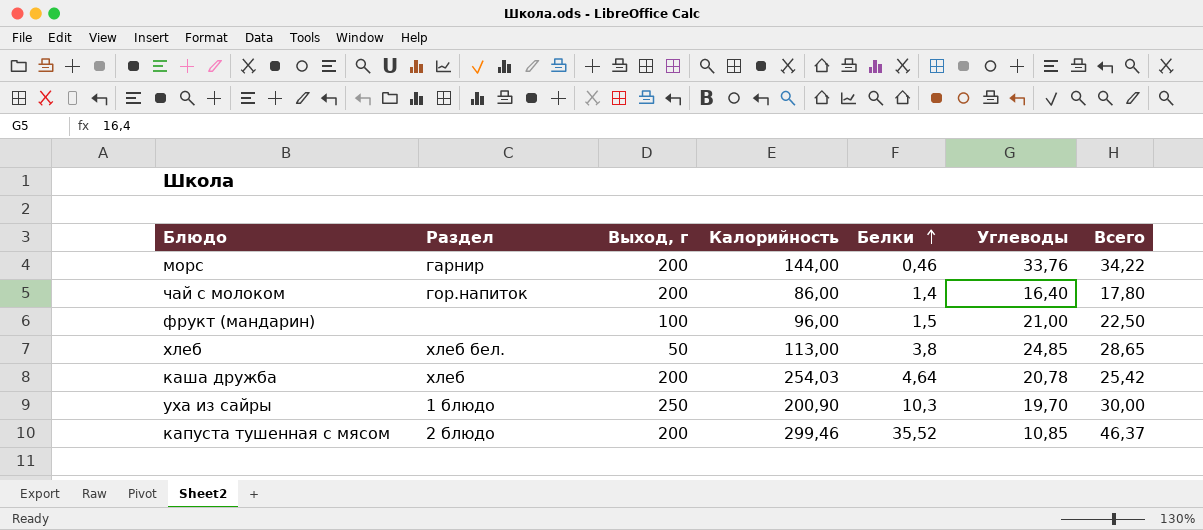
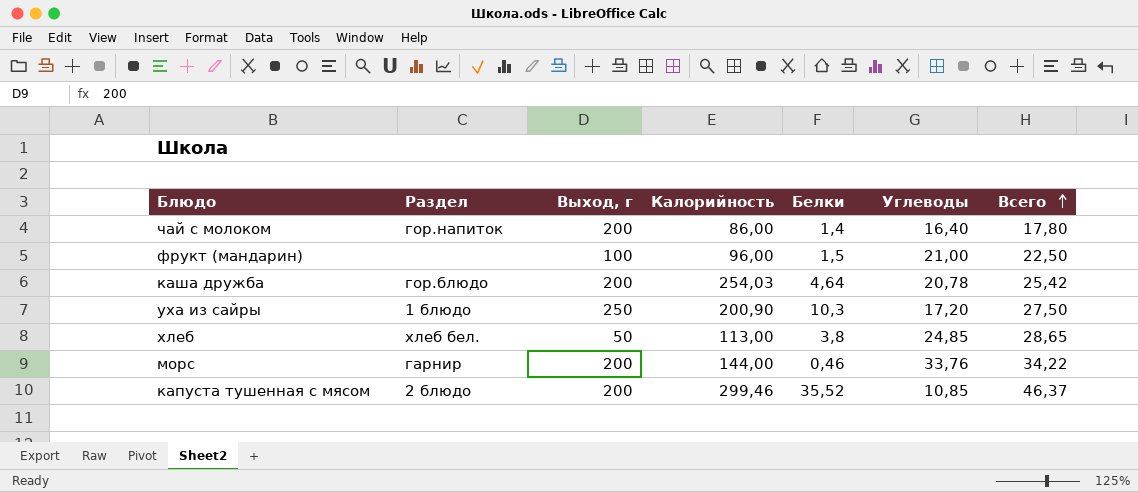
row order: Белки ascending -> Всего ascending
каша дружба | Раздел: хлеб -> гор.блюдо
уха из сайры | Углеводы: 19,70 -> 17,20
уха из сайры | Всего: 30,00 -> 27,50

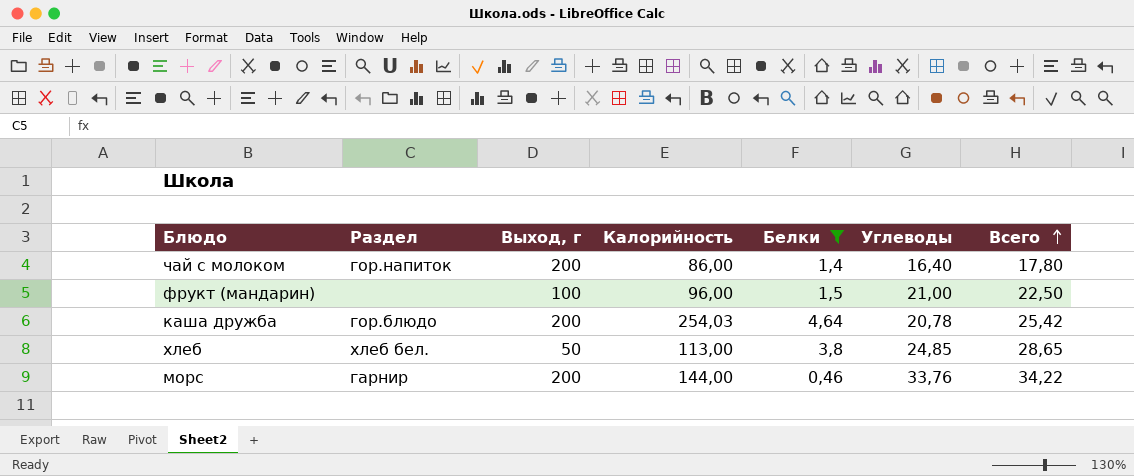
filter: none -> Белки <= 4,64

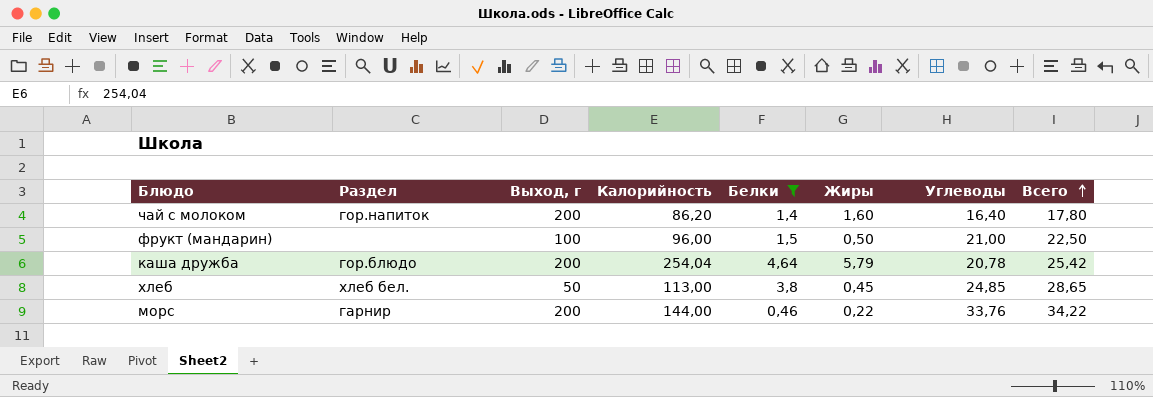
column Жиры | position: none -> 6
чай с молоком | Калорийность: 86,00 -> 86,20
каша дружба | Калорийность: 254,03 -> 254,04

